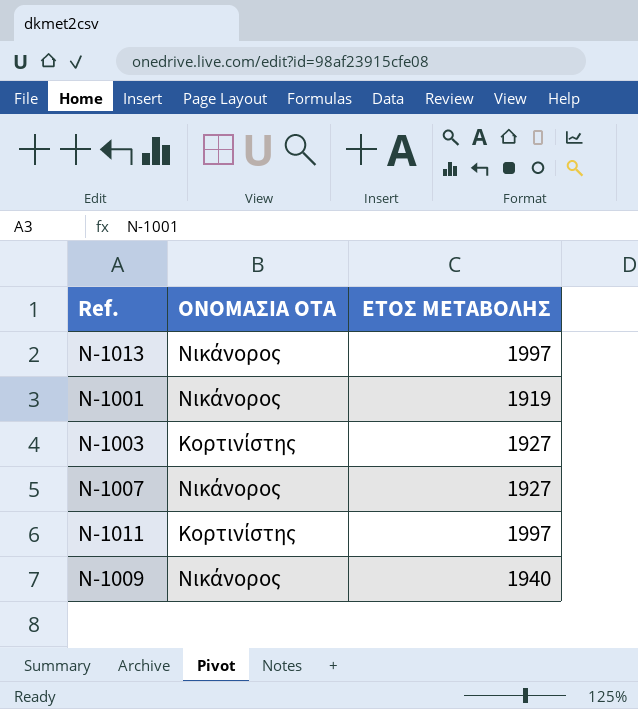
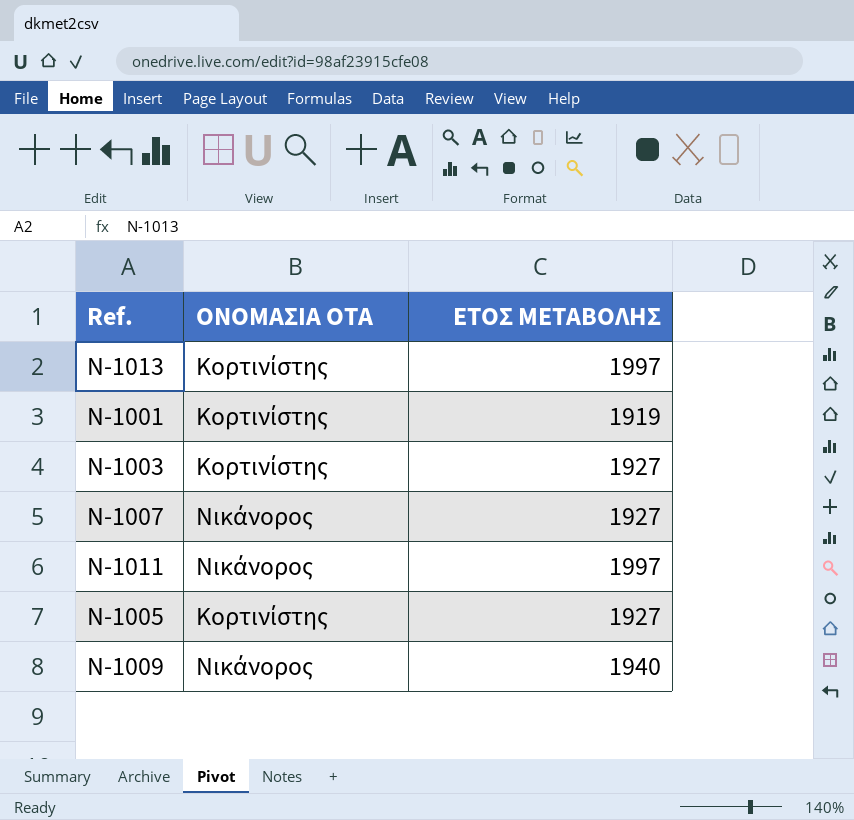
N-1013 | ΟΝΟΜΑΣΙΑ ΟΤΑ: Νικάνορος -> Κορτινίστης
N-1001 | ΟΝΟΜΑΣΙΑ ΟΤΑ: Νικάνορος -> Κορτινίστης
N-1011 | ΟΝΟΜΑΣΙΑ ΟΤΑ: Κορτινίστης -> Νικάνορος
row N-1005: none -> Κορτινίστης | 1927

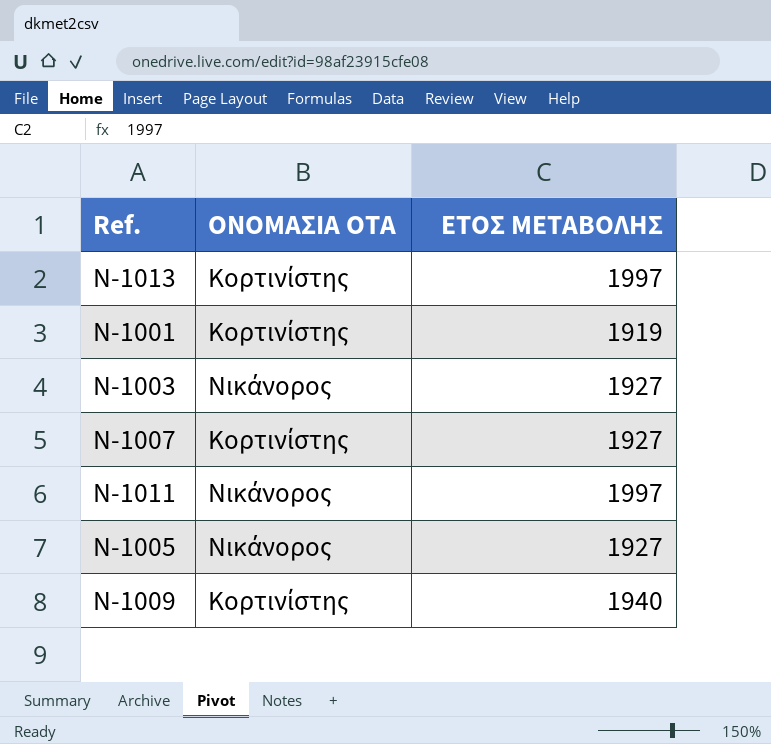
N-1003 | ΟΝΟΜΑΣΙΑ ΟΤΑ: Κορτινίστης -> Νικάνορος
N-1007 | ΟΝΟΜΑΣΙΑ ΟΤΑ: Νικάνορος -> Κορτινίστης
N-1005 | ΟΝΟΜΑΣΙΑ ΟΤΑ: Κορτινίστης -> Νικάνορος
N-1009 | ΟΝΟΜΑΣΙΑ ΟΤΑ: Νικάνορος -> Κορτινίστης

